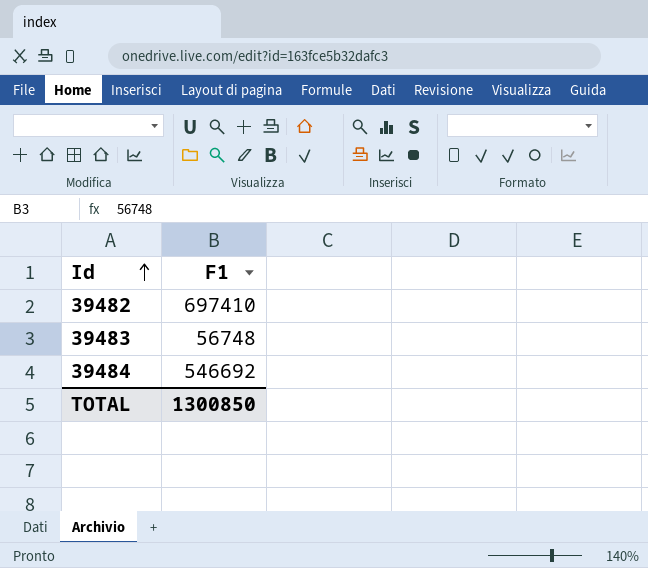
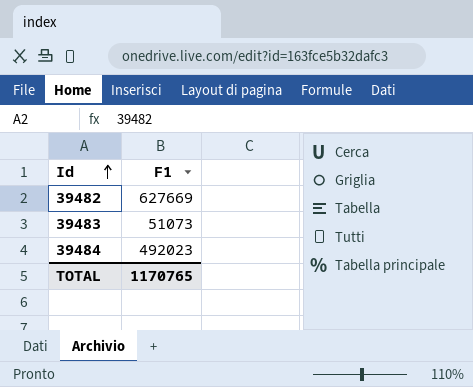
39482 | F1: 697410 -> 627669
39483 | F1: 56748 -> 51073
39484 | F1: 546692 -> 492023
TOTAL | F1: 1300850 -> 1170765

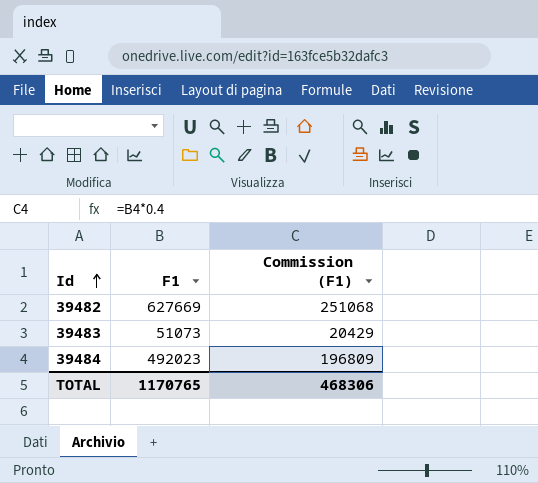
column Commission (F1) | formula: none -> [F1] * 0.4

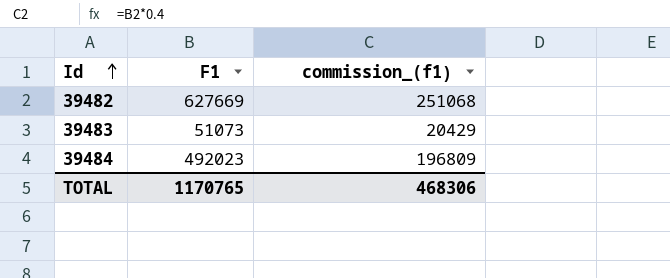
column name: Commission (F1) -> commission_(f1)

